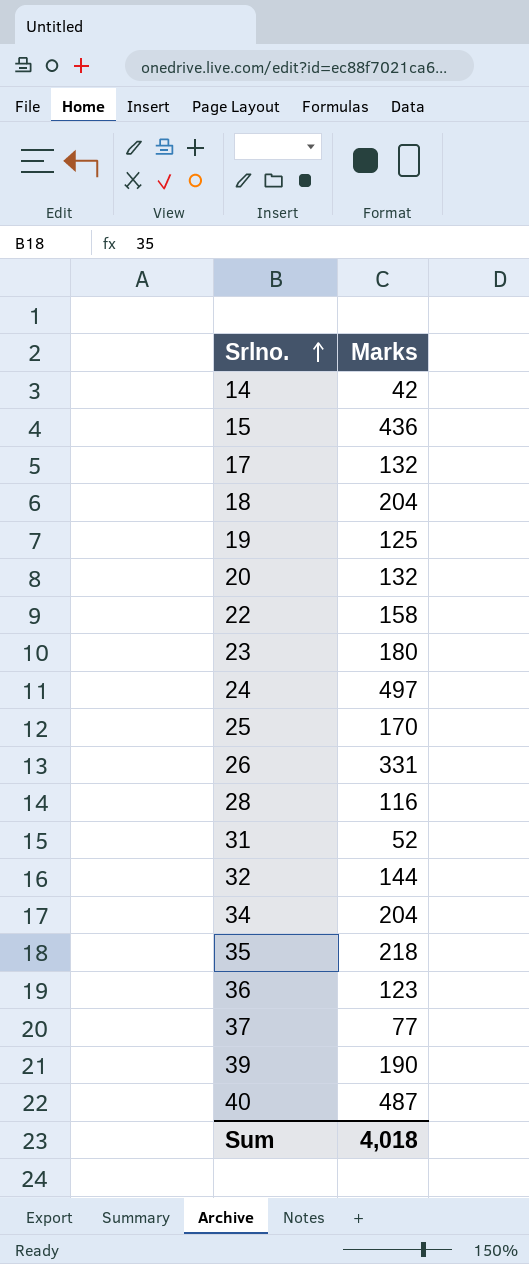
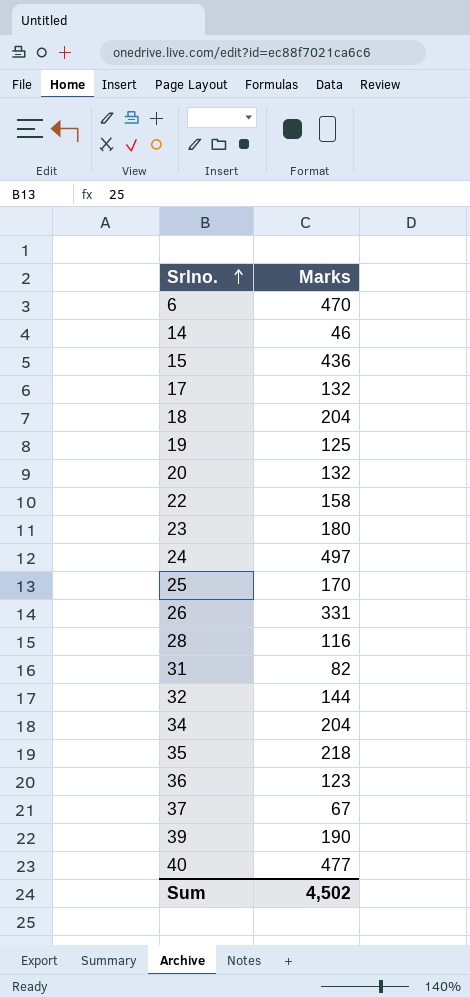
row 6: none -> 470
14 | Marks: 42 -> 46
31 | Marks: 52 -> 82
37 | Marks: 77 -> 67
40 | Marks: 487 -> 477
Sum | Marks: 4,018 -> 4,502

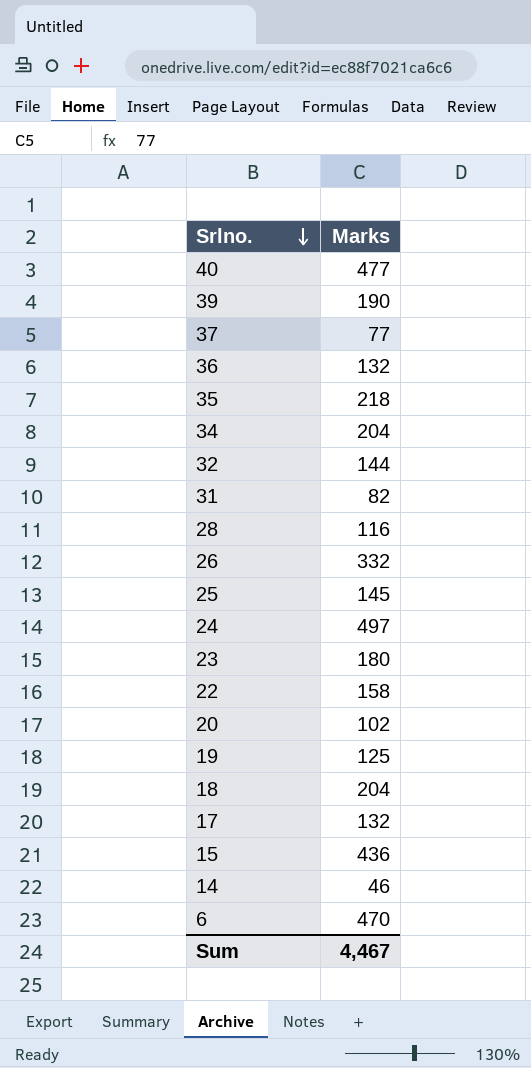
row order: Srlno. ascending -> Srlno. descending
37 | Marks: 67 -> 77
36 | Marks: 123 -> 132
26 | Marks: 331 -> 332
25 | Marks: 170 -> 145
20 | Marks: 132 -> 102
Sum | Marks: 4,502 -> 4,467

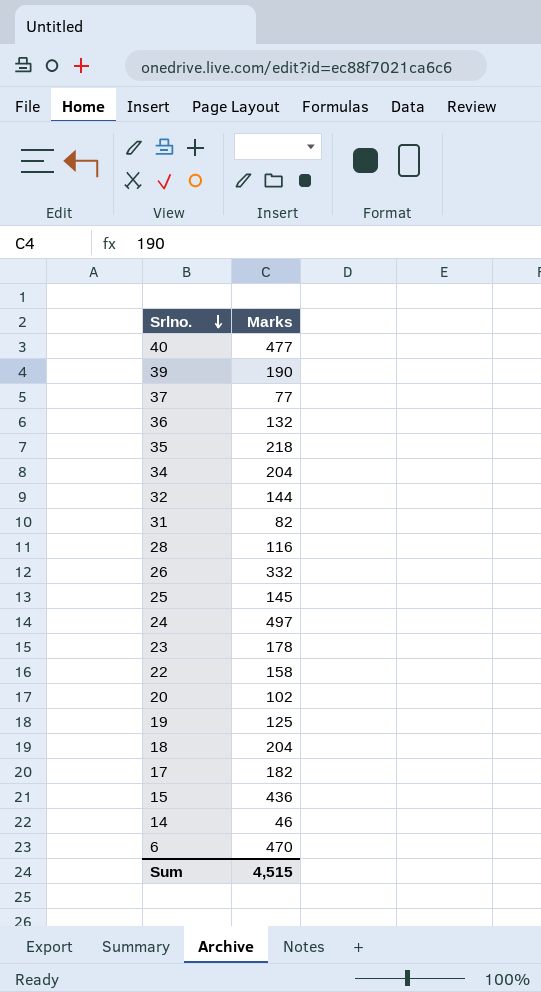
23 | Marks: 180 -> 178
17 | Marks: 132 -> 182
Sum | Marks: 4,467 -> 4,515

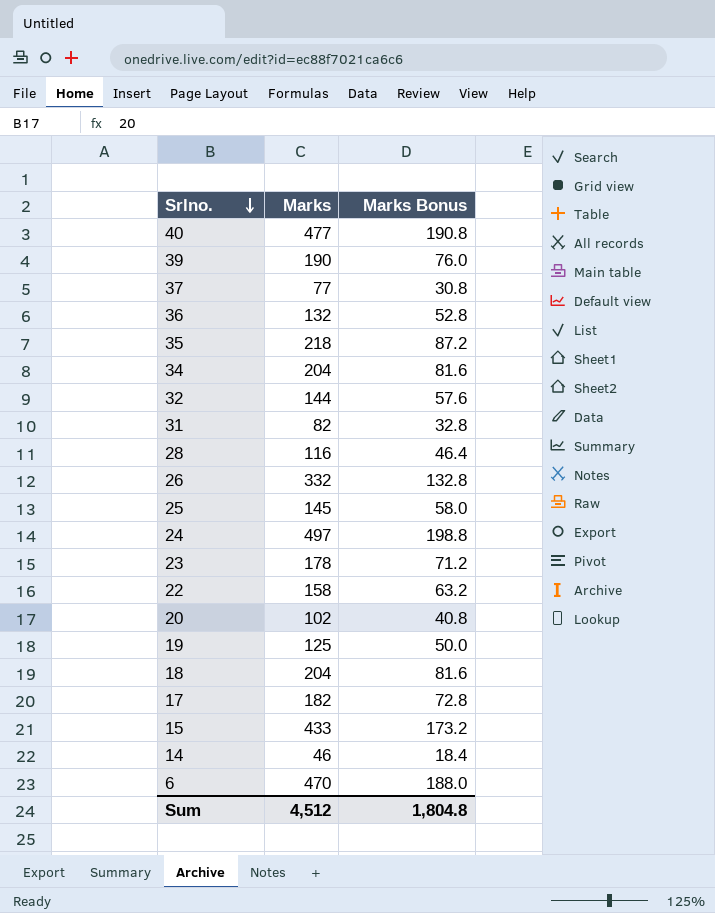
column Marks Bonus | formula: none -> [Marks] * 0.4
15 | Marks: 436 -> 433
Sum | Marks: 4,515 -> 4,512

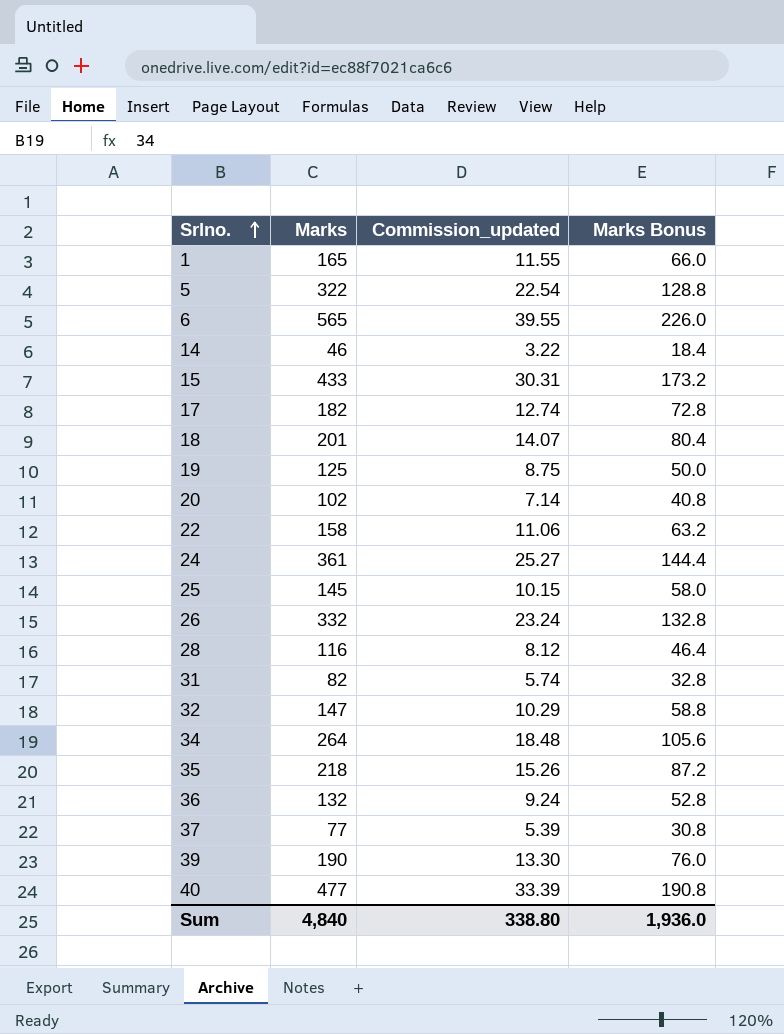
row order: Srlno. descending -> Srlno. ascending
column Commission_updated | formula: none -> [Marks] * 0.07
row 23: 178 | 71.2 -> none
row 1: none -> 165 | 11.55 | 66.0
row 5: none -> 322 | 22.54 | 128.8
6 | Marks: 470 -> 565
6 | Marks Bonus: 188.0 -> 226.0
18 | Marks: 204 -> 201
18 | Marks Bonus: 81.6 -> 80.4
24 | Marks: 497 -> 361
24 | Marks Bonus: 198.8 -> 144.4
32 | Marks: 144 -> 147
32 | Marks Bonus: 57.6 -> 58.8
34 | Marks: 204 -> 264
34 | Marks Bonus: 81.6 -> 105.6
Sum | Marks: 4,512 -> 4,840
Sum | Marks Bonus: 1,804.8 -> 1,936.0

